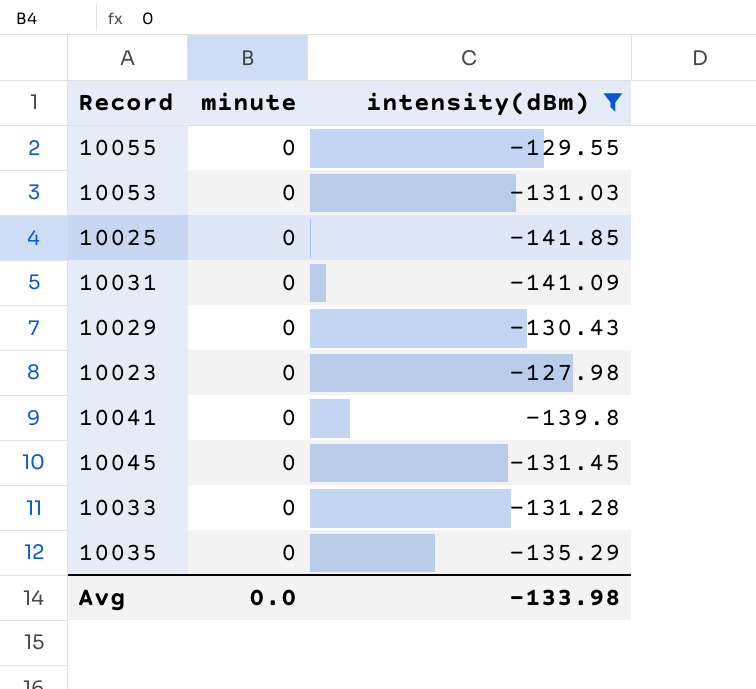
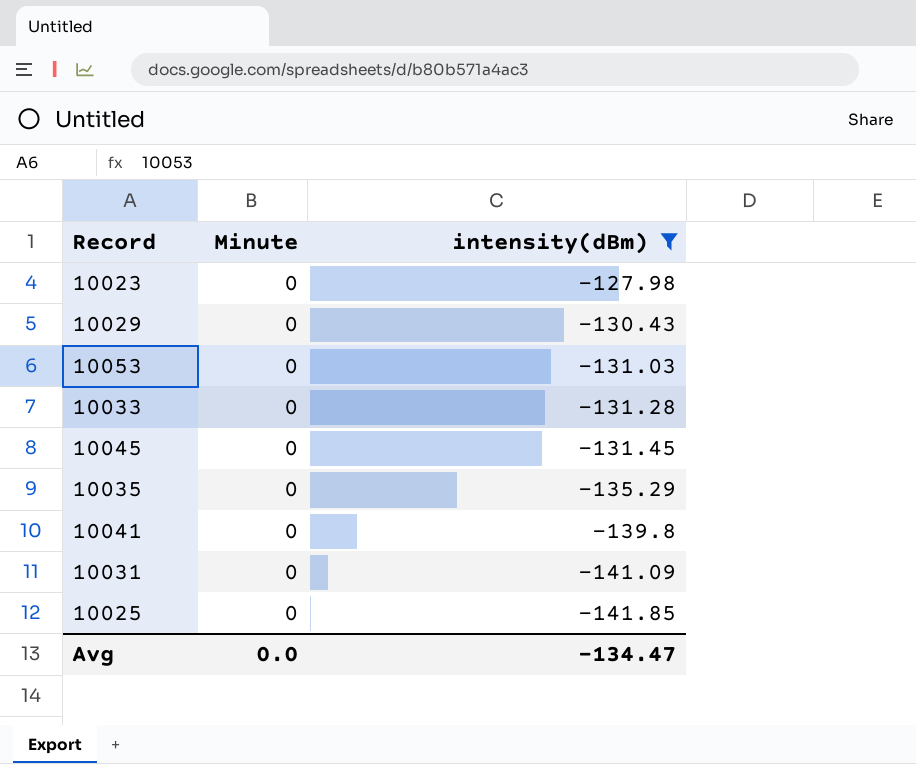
row order: none -> intensity(dBm) descending
column name: minute -> Minute
row 10055: 0 | -129.55 -> none
Avg | intensity(dBm): -133.98 -> -134.47

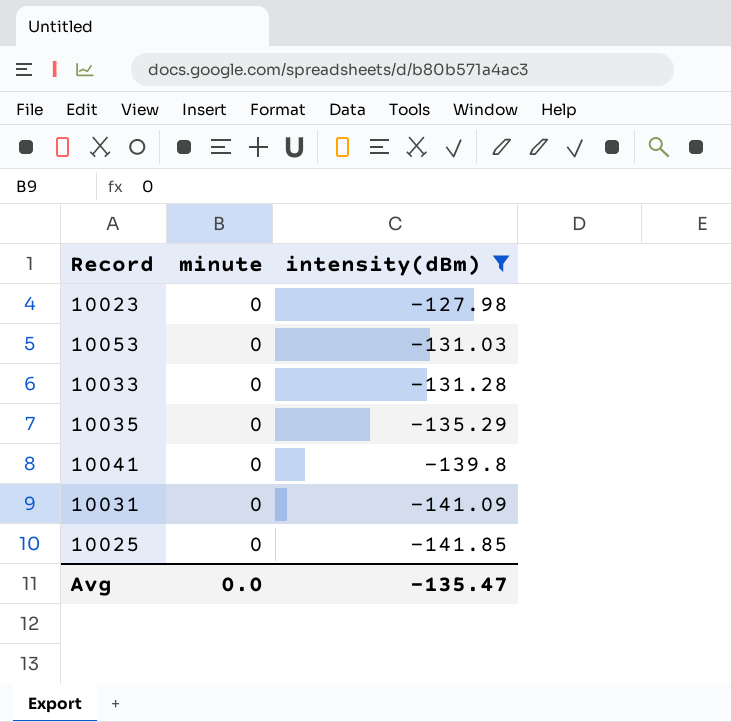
column name: Minute -> minute
row 10029: 0 | -130.43 -> none
row 10045: 0 | -131.45 -> none
Avg | intensity(dBm): -134.47 -> -135.47

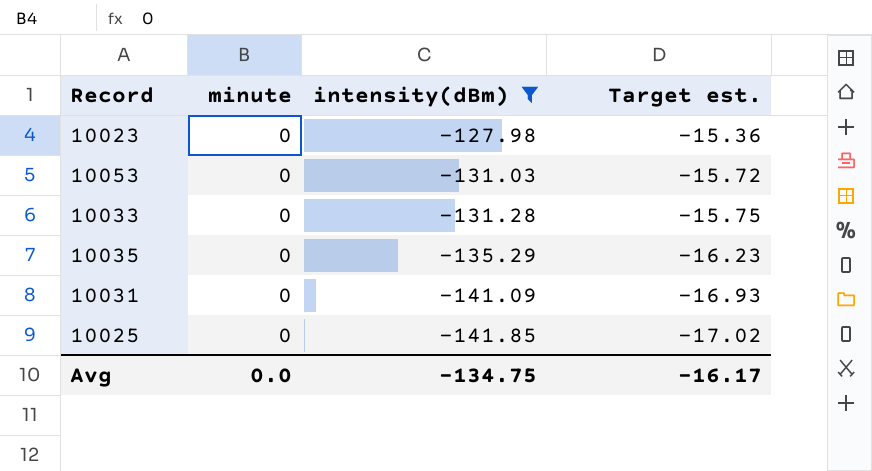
column Target est. | formula: none -> [intensity(dBm)] * 0.12
row 10041: 0 | -139.8 -> none
Avg | intensity(dBm): -135.47 -> -134.75

